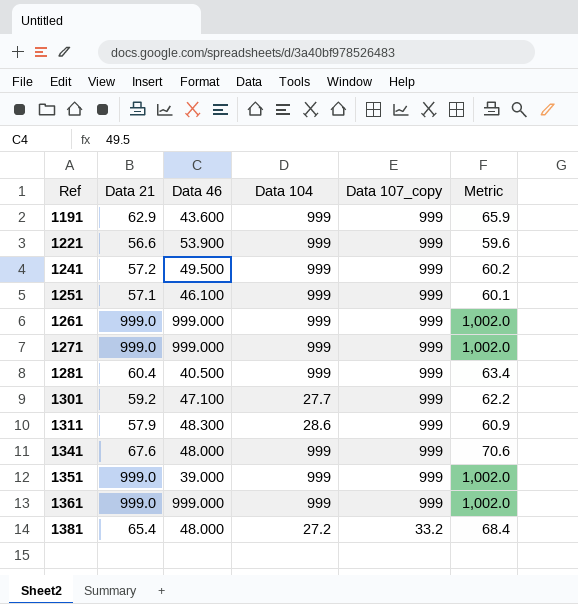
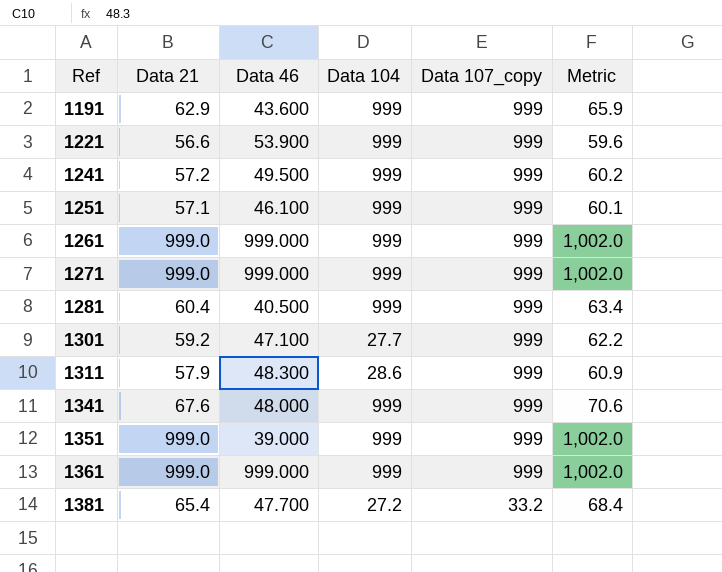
1381 | Data 46: 48.000 -> 47.700

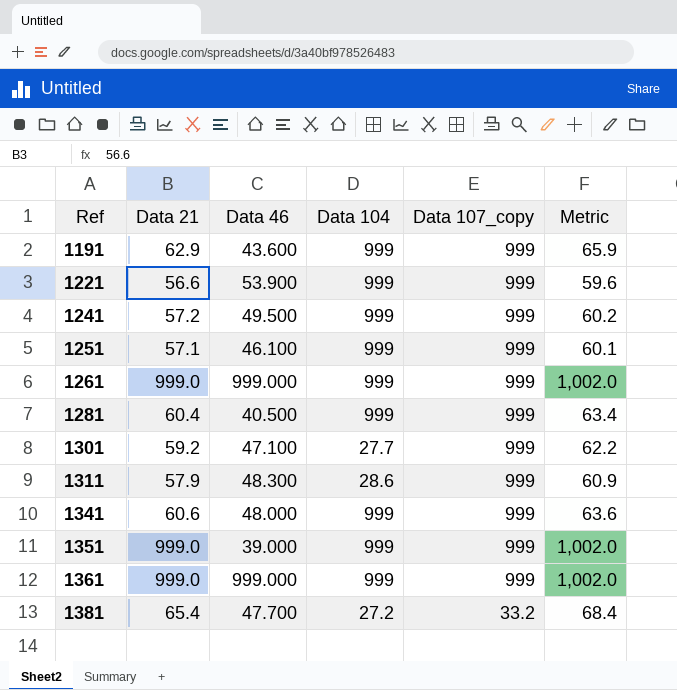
row 1271: 999.0 | 999.000 | 999 | 999 | 1,002.0 -> none
1341 | Data 21: 67.6 -> 60.6
1341 | Metric: 70.6 -> 63.6

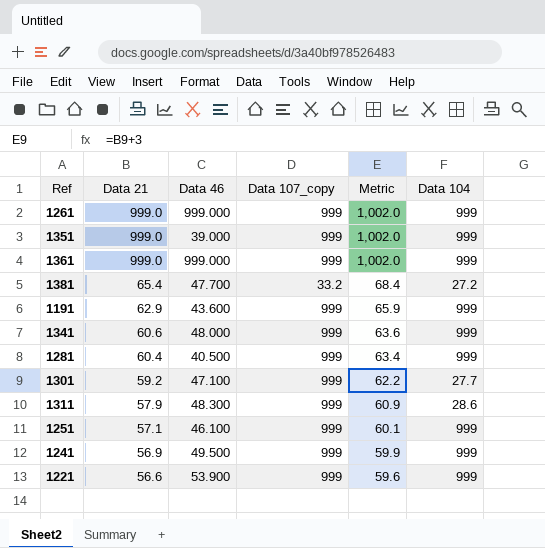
row order: Ref ascending -> Data 21 descending
column Data 104 | position: 4 -> 6
1241 | Data 21: 57.2 -> 56.9
1241 | Metric: 60.2 -> 59.9

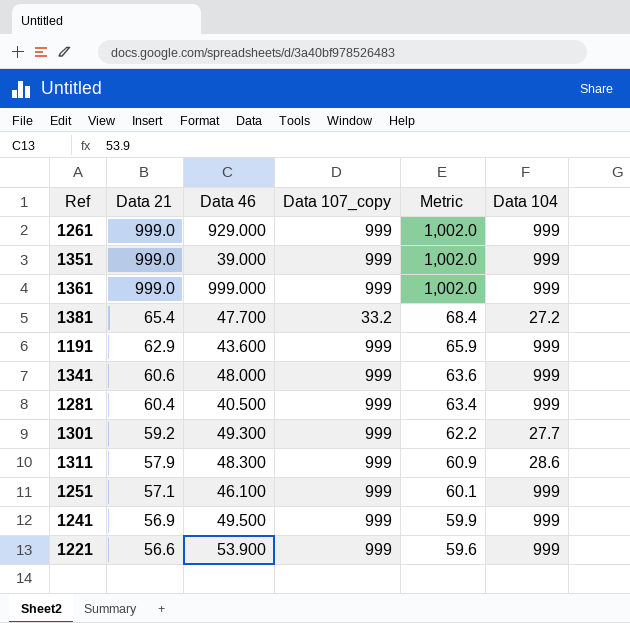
1261 | Data 46: 999.000 -> 929.000
1301 | Data 46: 47.100 -> 49.300

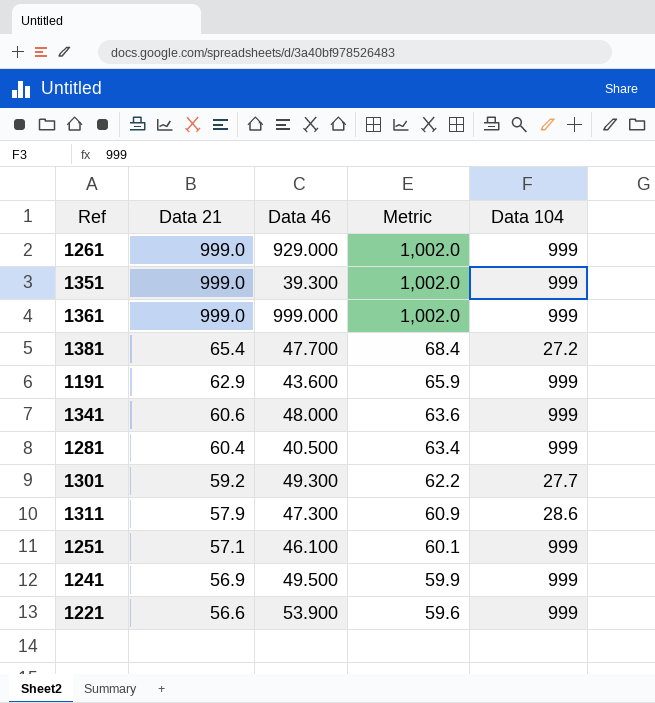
column Data 107_copy | position: 4 -> none
1351 | Data 46: 39.000 -> 39.300
1311 | Data 46: 48.300 -> 47.300

